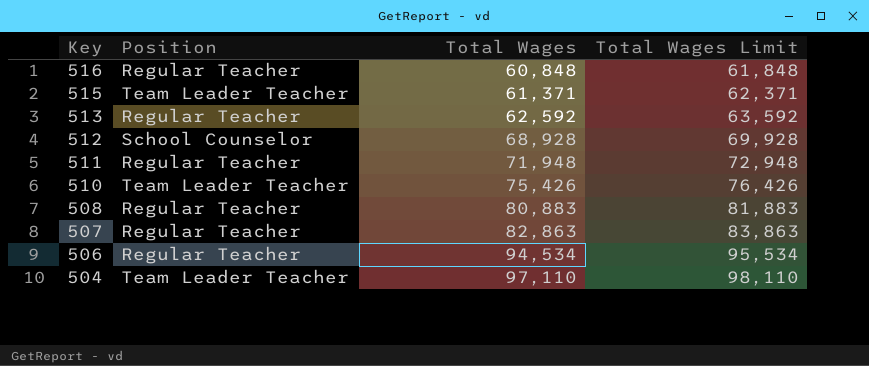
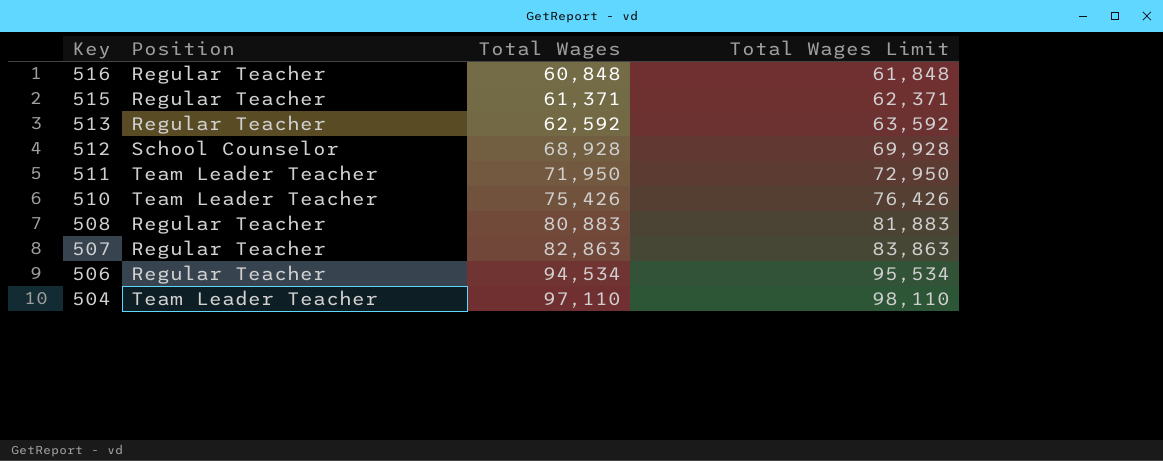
515 | Position: Team Leader Teacher -> Regular Teacher
511 | Position: Regular Teacher -> Team Leader Teacher
511 | Total Wages: 71,948 -> 71,950
511 | Total Wages Limit: 72,948 -> 72,950

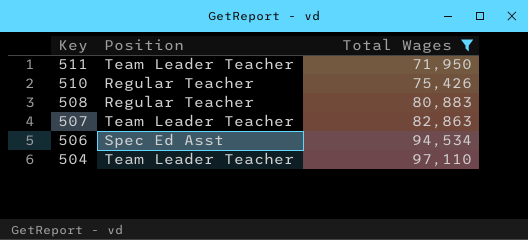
filter: none -> Total Wages >= 71,950
column Total Wages Limit | formula: [Total Wages] + 1000 -> none
510 | Position: Team Leader Teacher -> Regular Teacher
507 | Position: Regular Teacher -> Team Leader Teacher
506 | Position: Regular Teacher -> Spec Ed Asst

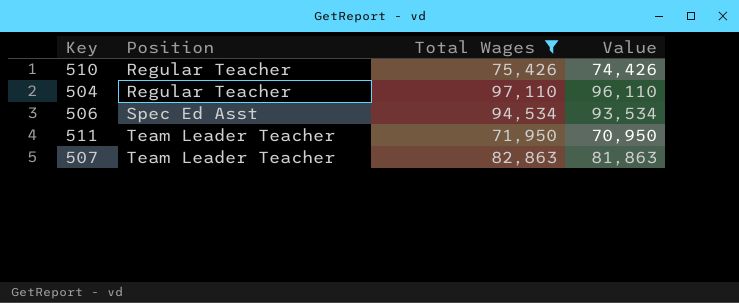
row order: Key descending -> Position ascending
column Value | formula: none -> [Total Wages] - 1000
row 508: Regular Teacher | 80,883 -> none
504 | Position: Team Leader Teacher -> Regular Teacher

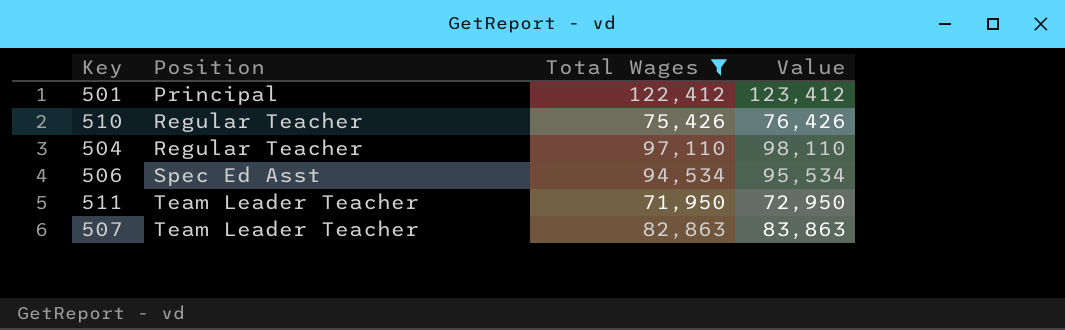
column Value | formula: [Total Wages] - 1000 -> [Total Wages] + 1000
row 501: none -> Principal | 122,412 | 123,412

